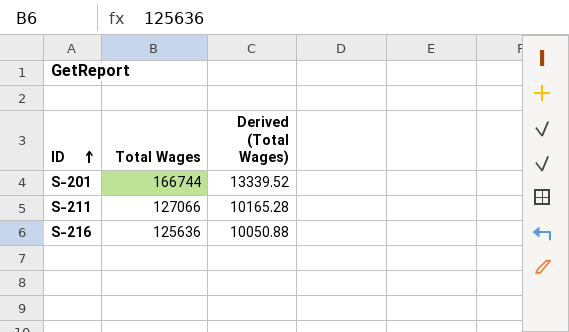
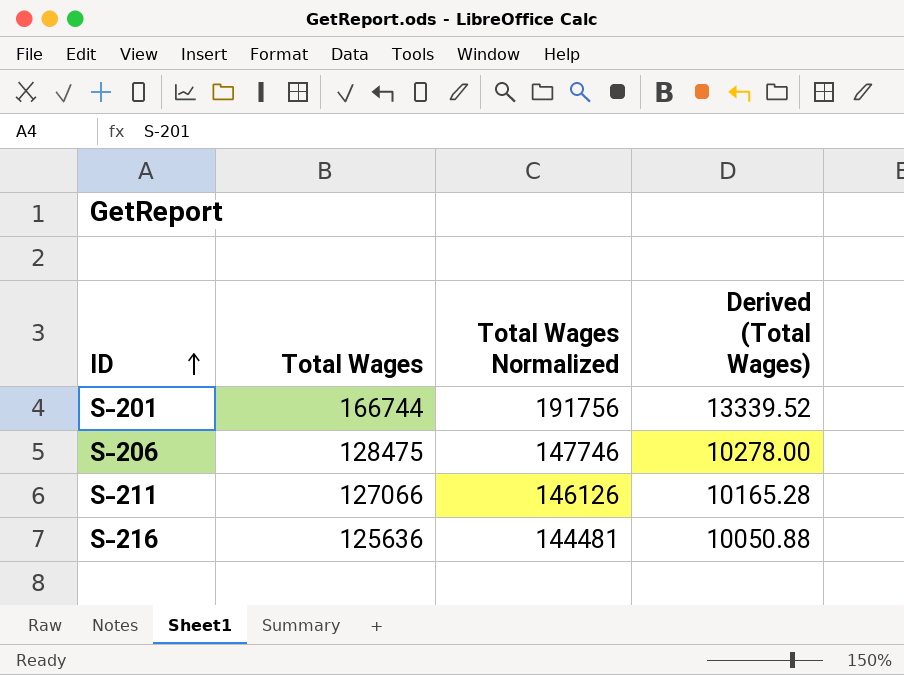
column Total Wages Normalized | formula: none -> [Total Wages] * 1.15
row S-206: none -> 128475 | 147746 | 10278.00

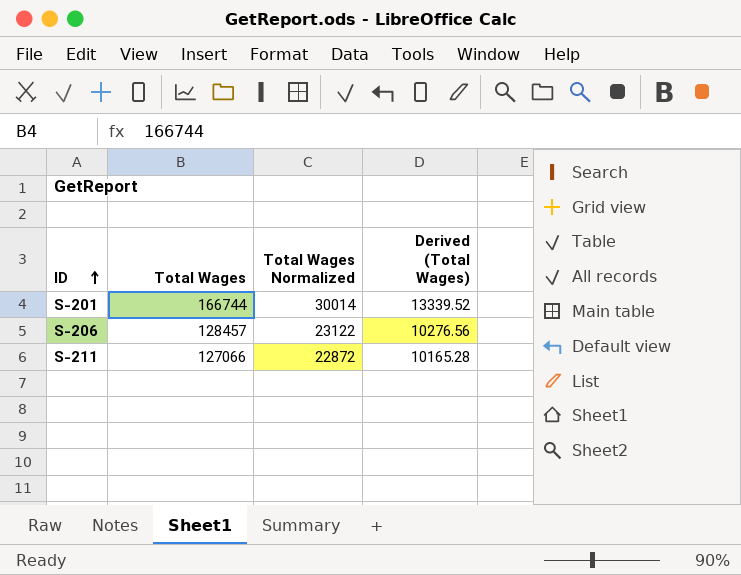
column Total Wages Normalized | formula: [Total Wages] * 1.15 -> [Total Wages] * 0.18
row S-216: 125636 | 144481 | 10050.88 -> none
S-206 | Total Wages: 128475 -> 128457
S-206 | Derived (Total Wages): 10278.00 -> 10276.56

